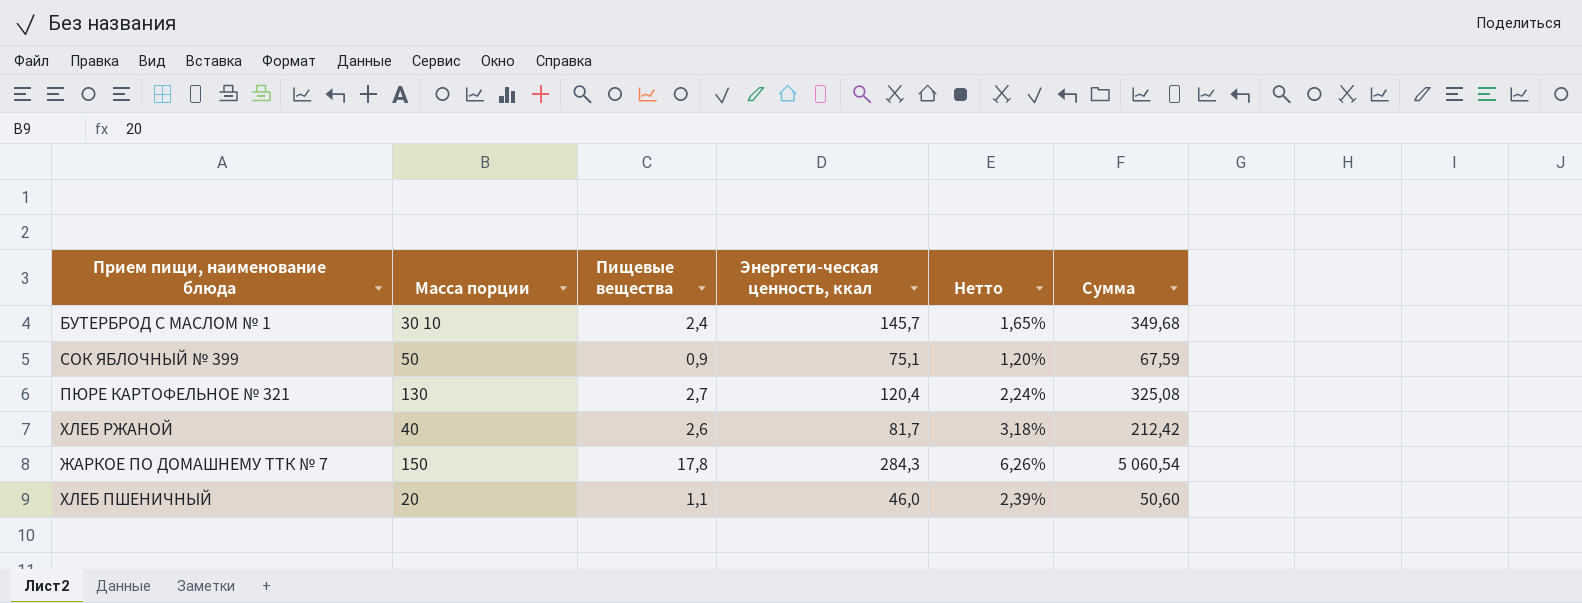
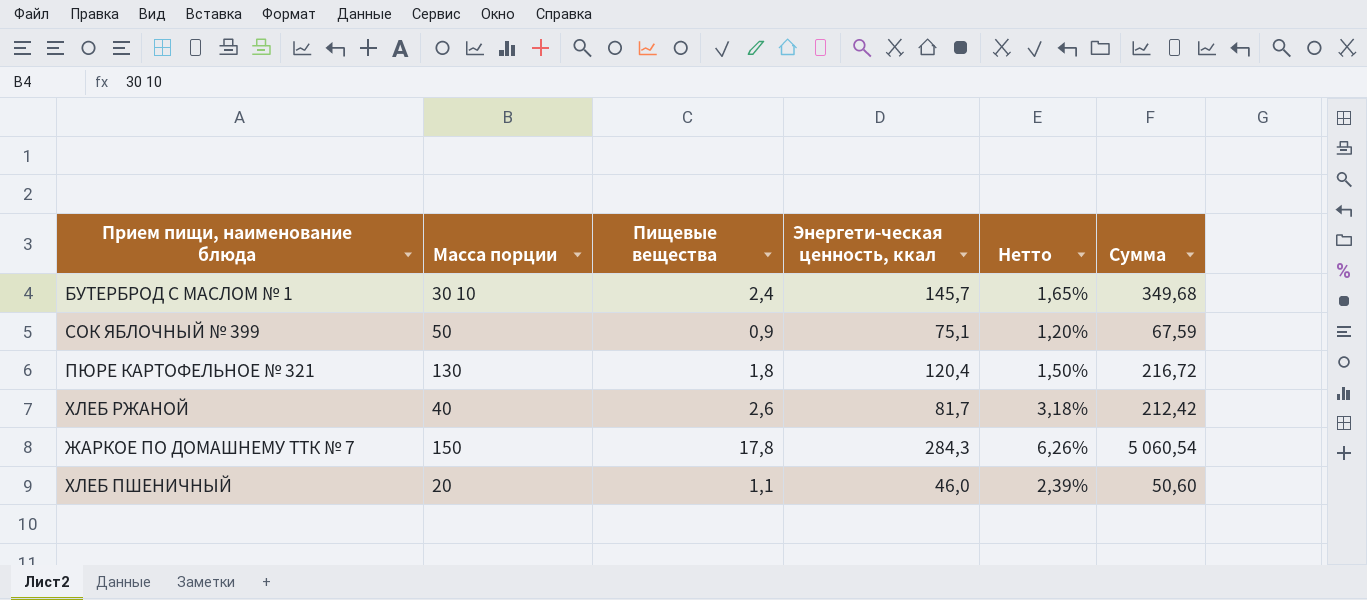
ПЮРЕ КАРТОФЕЛЬНОЕ № 321 | Пищевые вещества: 2,7 -> 1,8
ПЮРЕ КАРТОФЕЛЬНОЕ № 321 | Нетто: 2,24% -> 1,50%
ПЮРЕ КАРТОФЕЛЬНОЕ № 321 | Сумма: 325,08 -> 216,72

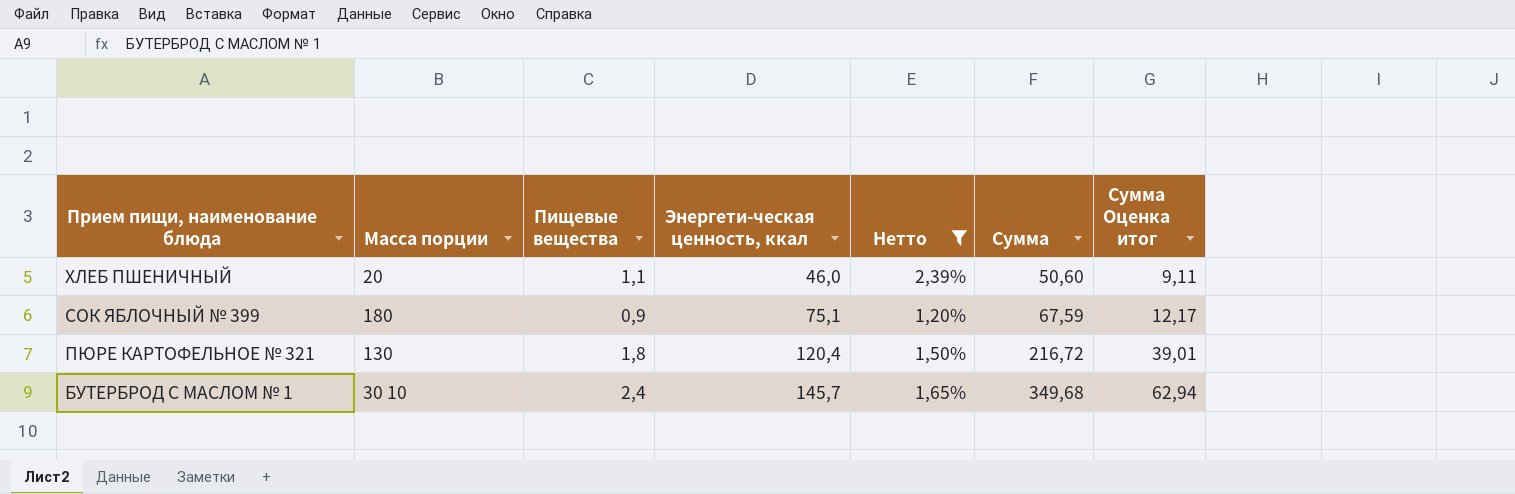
filter: none -> Нетто <= 2,39%
row order: none -> Прием пищи, наименование блюда descending
column Сумма Оценка итог | formula: none -> [Сумма] * 0,18
СОК ЯБЛОЧНЫЙ № 399 | Масса порции: 50 -> 180

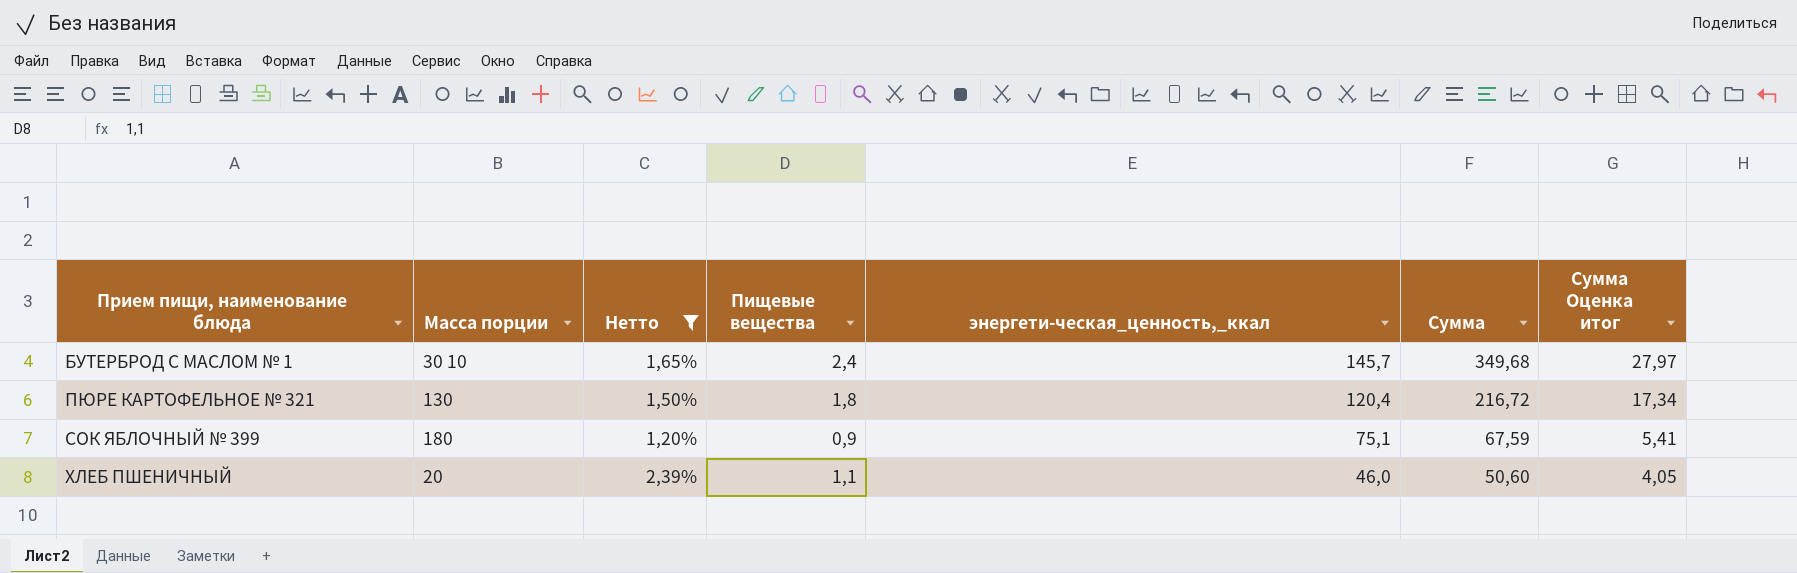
row order: Прием пищи, наименование блюда descending -> Прием пищи, наименование блюда ascending
column Нетто | position: 5 -> 3
column name: Энергети-ческая ценность, ккал -> энергети-ческая_ценность,_ккал
column Сумма Оценка итог | formula: [Сумма] * 0,18 -> [Сумма] * 0,08

